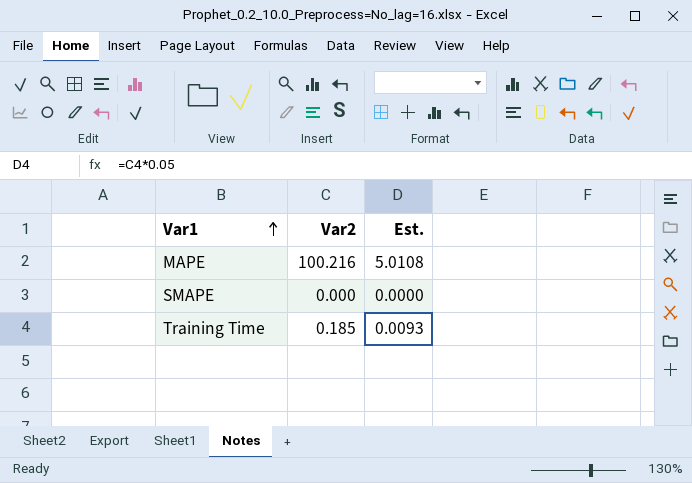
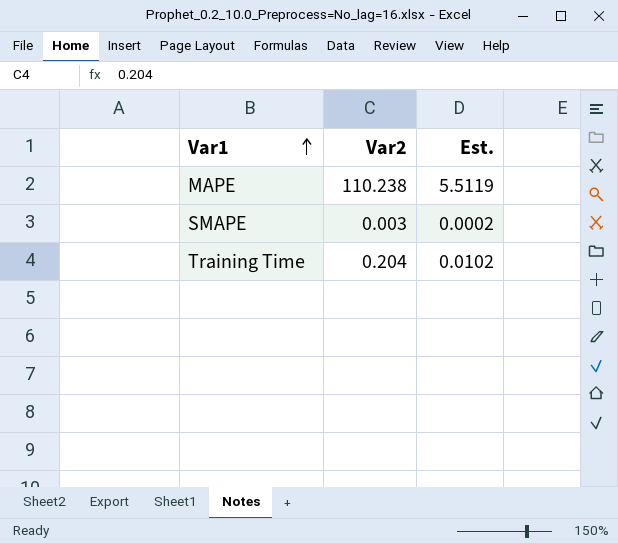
MAPE | Var2: 100.216 -> 110.238
MAPE | Est.: 5.0108 -> 5.5119
SMAPE | Var2: 0.000 -> 0.003
SMAPE | Est.: 0.0000 -> 0.0002
Training Time | Var2: 0.185 -> 0.204
Training Time | Est.: 0.0093 -> 0.0102

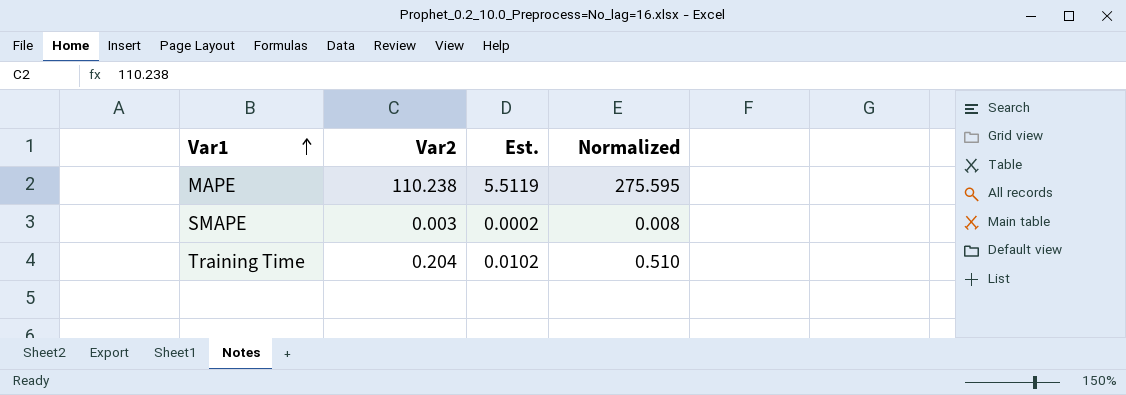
column Normalized | formula: none -> [Var2] * 2.5

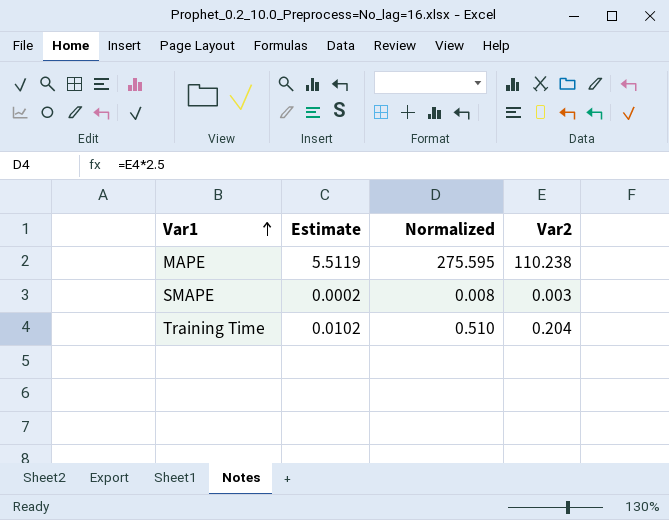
column name: Est. -> Estimate
column Var2 | position: 2 -> 4

